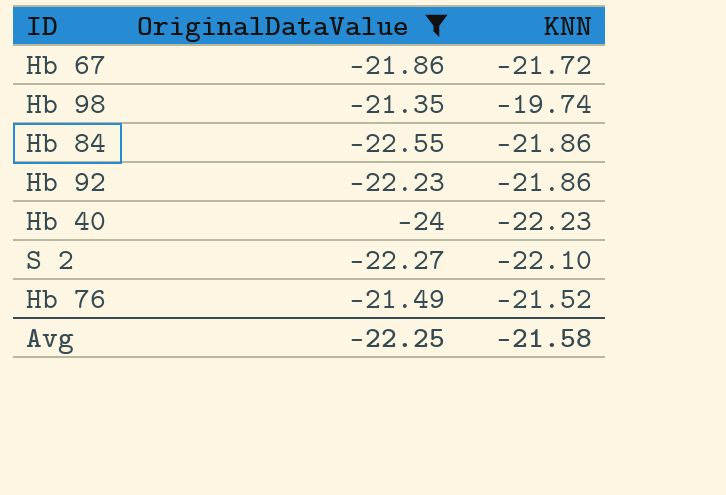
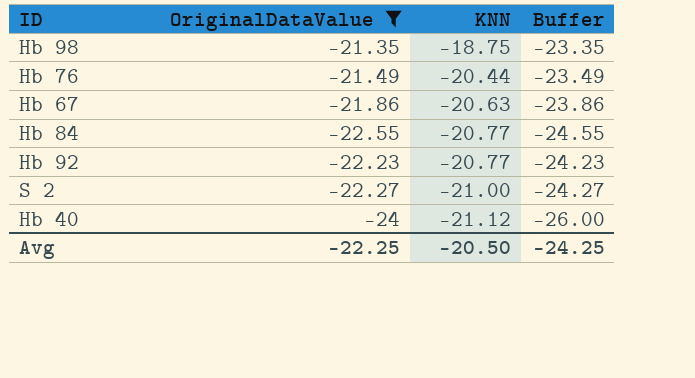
row order: none -> KNN descending
column Buffer | formula: none -> [OriginalDataValue] - 2
Hb 98 | KNN: -19.74 -> -18.75
Hb 76 | KNN: -21.52 -> -20.44
Hb 67 | KNN: -21.72 -> -20.63
Hb 84 | KNN: -21.86 -> -20.77
Hb 92 | KNN: -21.86 -> -20.77
S 2 | KNN: -22.10 -> -21.00
Hb 40 | KNN: -22.23 -> -21.12
Avg | KNN: -21.58 -> -20.50

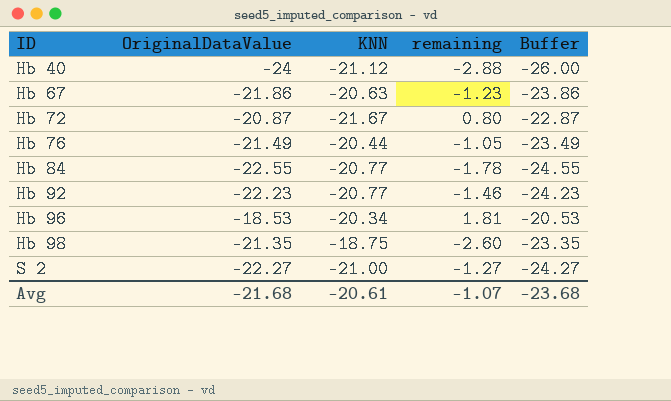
filter: OriginalDataValue <= -21.35 -> none
row order: KNN descending -> ID ascending
column remaining | formula: none -> [OriginalDataValue] - [KNN]
Avg | OriginalDataValue: -22.25 -> -21.68
Avg | KNN: -20.50 -> -20.61
Avg | Buffer: -24.25 -> -23.68

